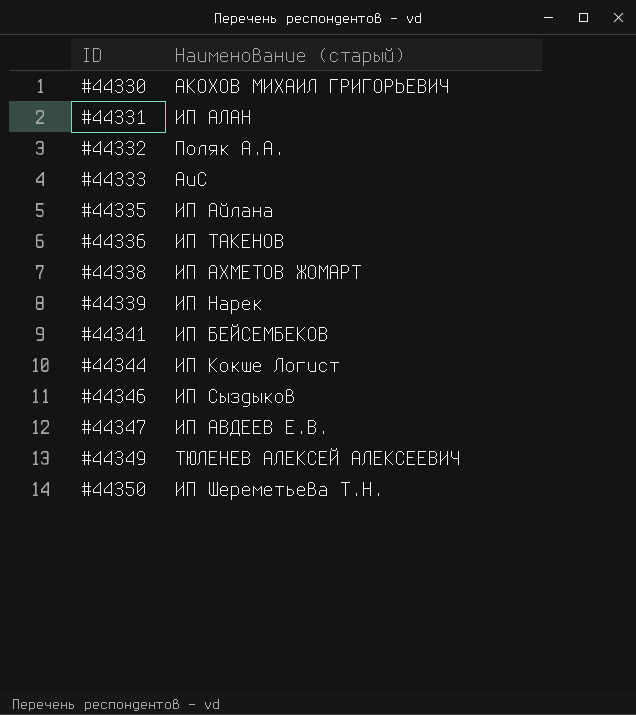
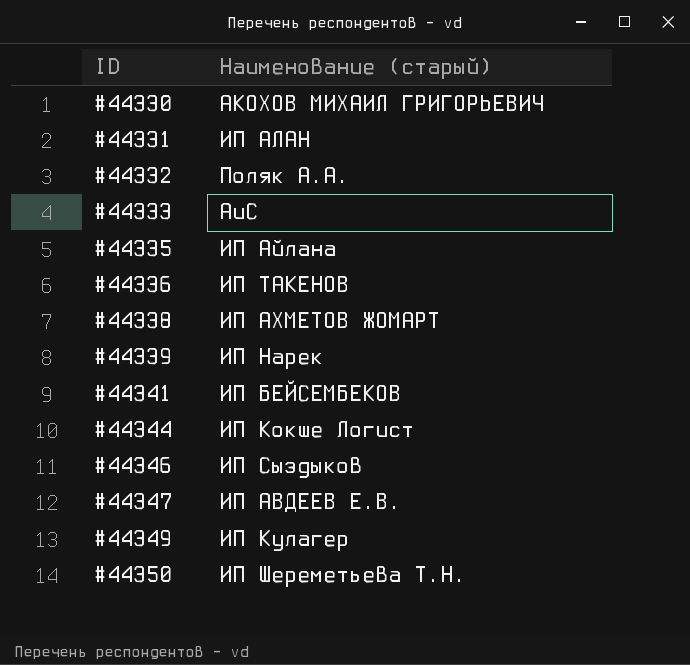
#44349 | Наименование (старый): ТЮЛЕНЕВ АЛЕКСЕЙ АЛЕКСЕЕВИЧ -> ИП Кулагер

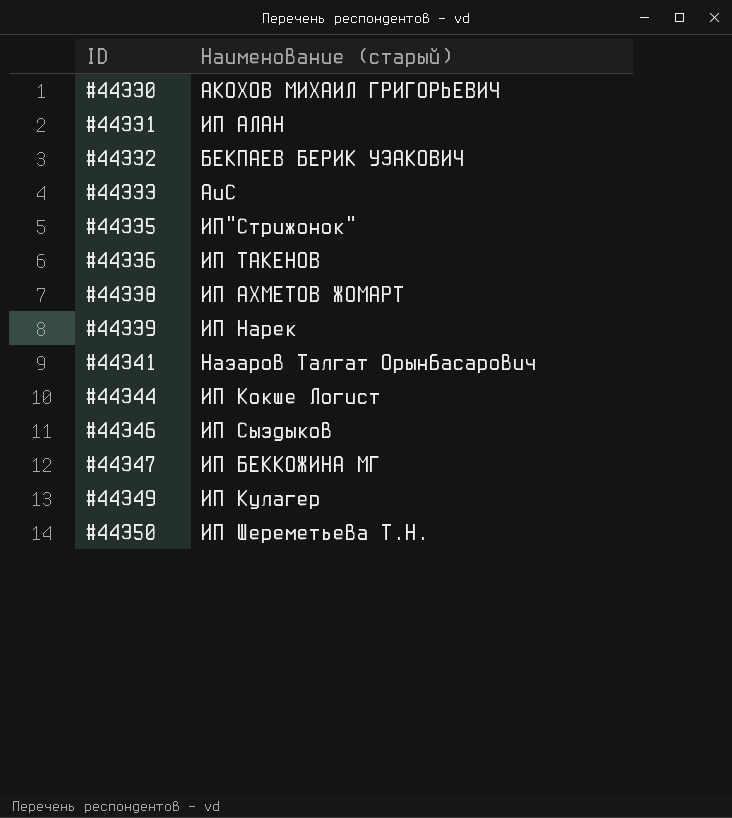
#44332 | Наименование (старый): Поляк А.А. -> БЕКПАЕВ БЕРИК УЗАКОВИЧ
#44335 | Наименование (старый): ИП Айлана -> ИП"Стрижонок"
#44341 | Наименование (старый): ИП БЕЙСЕМБЕКОВ -> Назаров Талгат Орынбасарович
#44347 | Наименование (старый): ИП АВДЕЕВ Е.В. -> ИП БЕККОЖИНА МГ

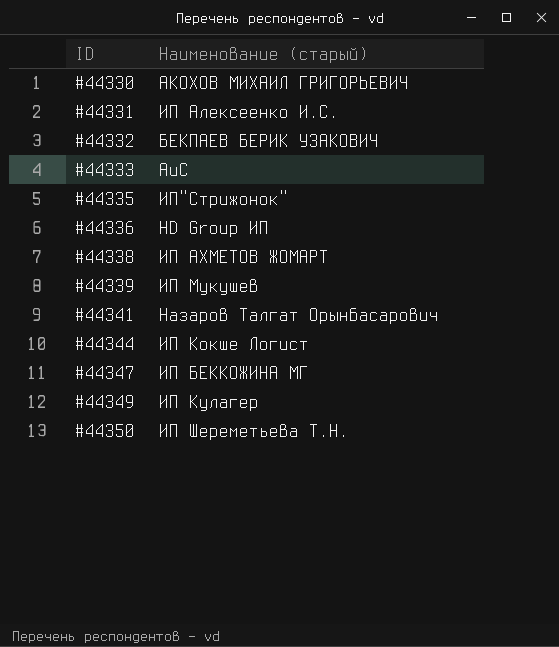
row #44346: ИП Сыздыков -> none
#44331 | Наименование (старый): ИП АЛАН -> ИП Алексеенко И.С.
#44336 | Наименование (старый): ИП ТАКЕНОВ -> HD Group ИП
#44339 | Наименование (старый): ИП Нарек -> ИП Мукушев

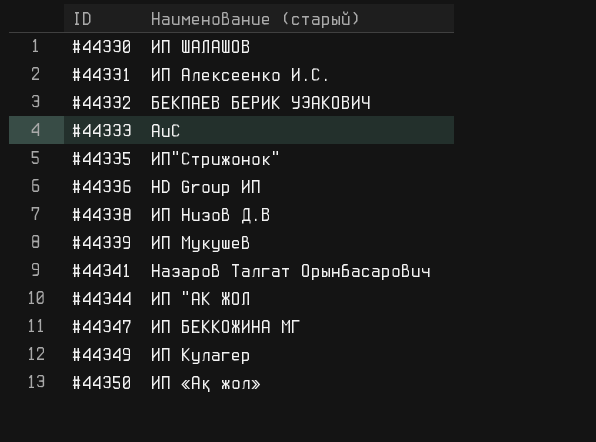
#44330 | Наименование (старый): АКОХОВ МИХАИЛ ГРИГОРЬЕВИЧ -> ИП ШАЛАШОВ
#44338 | Наименование (старый): ИП АХМЕТОВ ЖОМАРТ -> ИП Низов Д.В
#44344 | Наименование (старый): ИП Кокше Логист -> ИП "АК ЖОЛ
#44350 | Наименование (старый): ИП Шереметьева Т.Н. -> ИП «Ақ жол»

